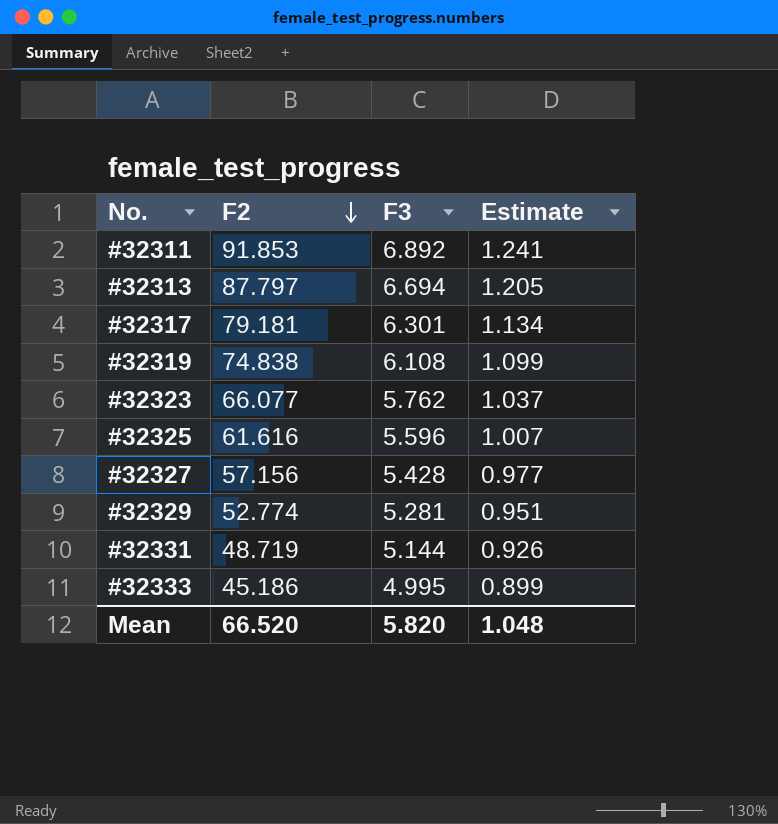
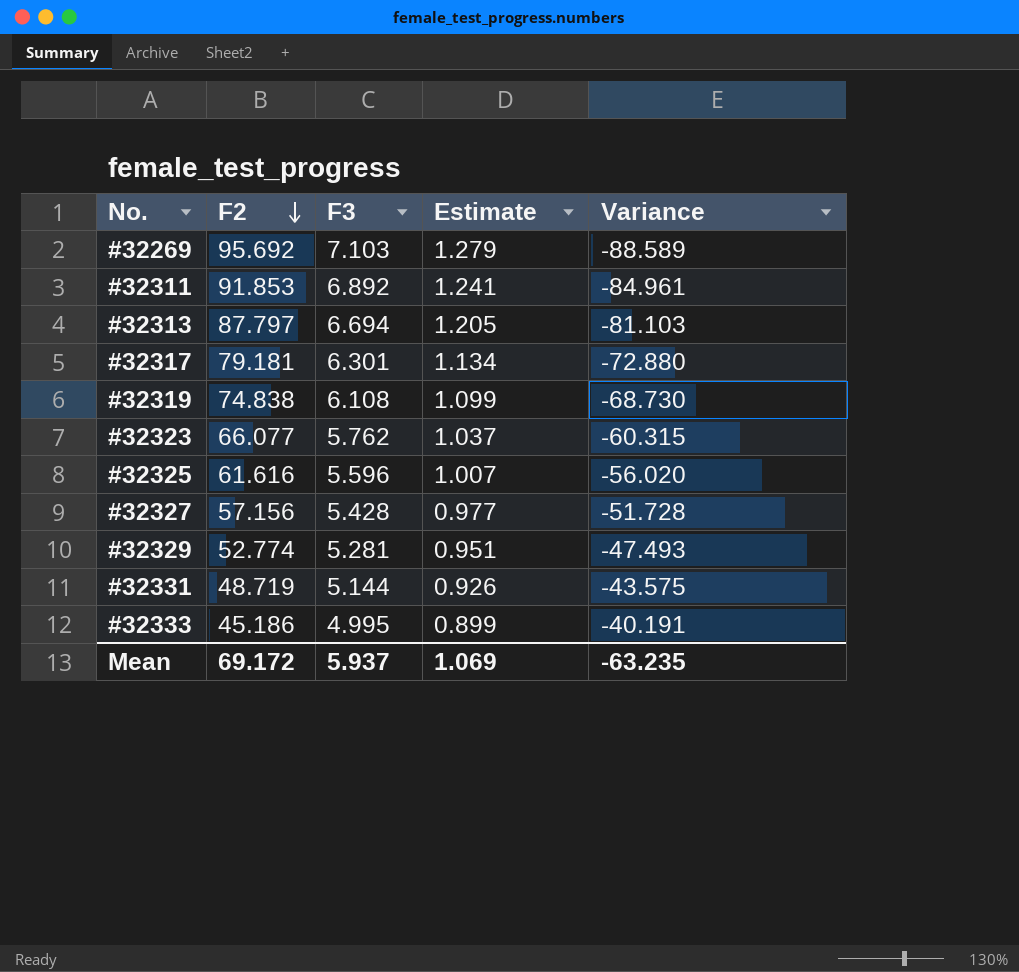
column Variance | formula: none -> [F3] - [F2]
row #32269: none -> 95.692 | 7.103 | 1.279 | -88.589
Mean | F2: 66.520 -> 69.172
Mean | F3: 5.820 -> 5.937
Mean | Estimate: 1.048 -> 1.069

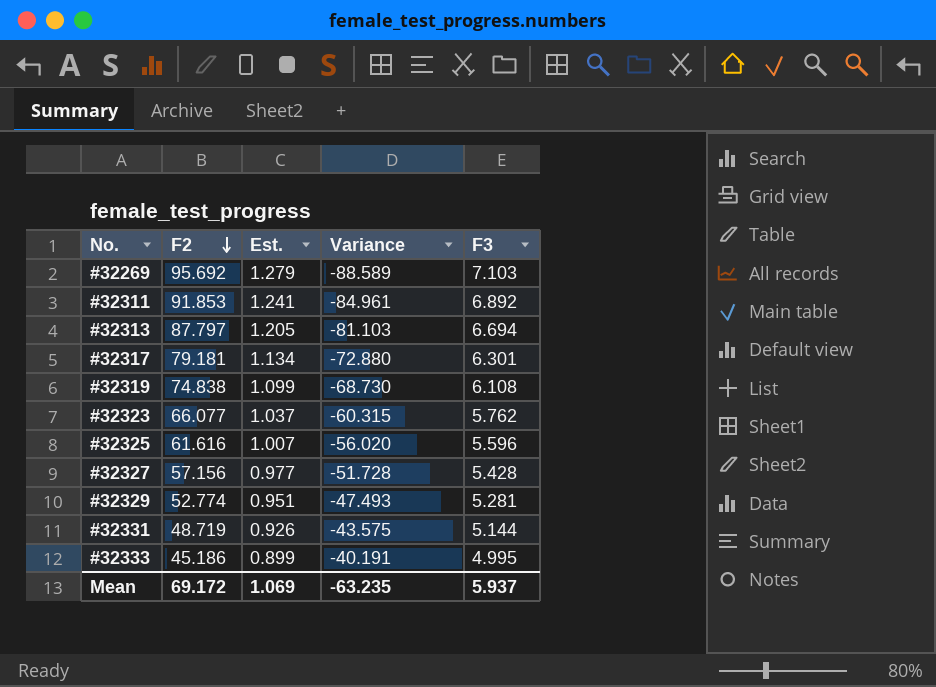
column name: Estimate -> Est.
column F3 | position: 3 -> 5

